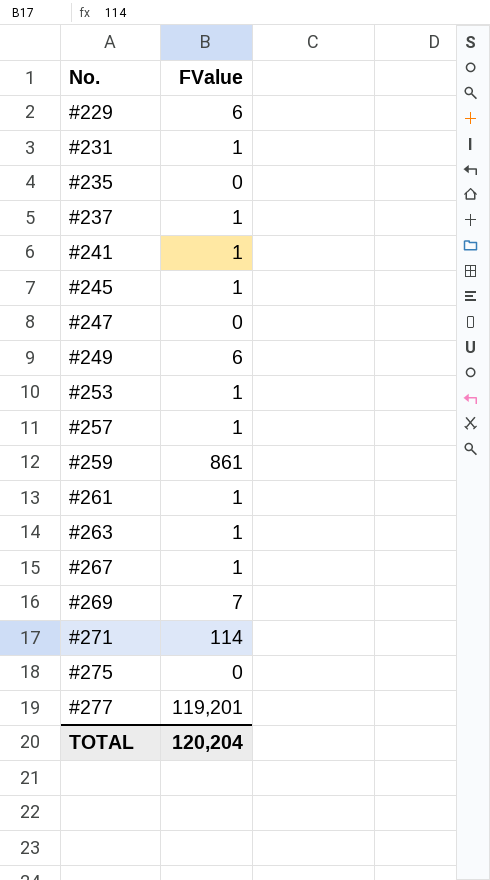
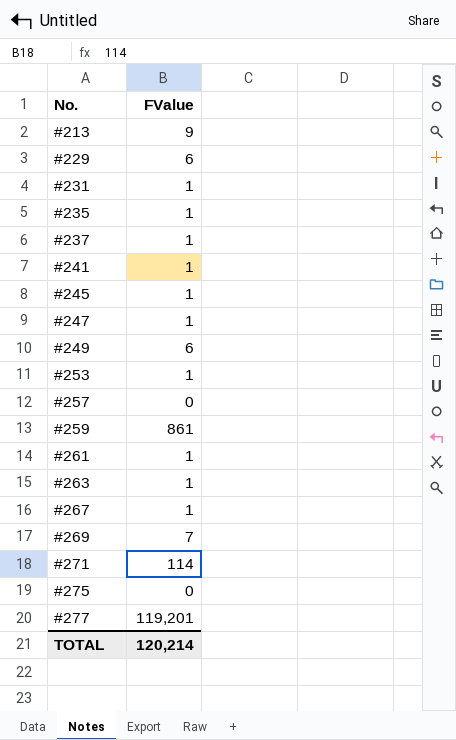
row #213: none -> 9
#235 | FValue: 0 -> 1
#247 | FValue: 0 -> 1
#257 | FValue: 1 -> 0
TOTAL | FValue: 120,204 -> 120,214

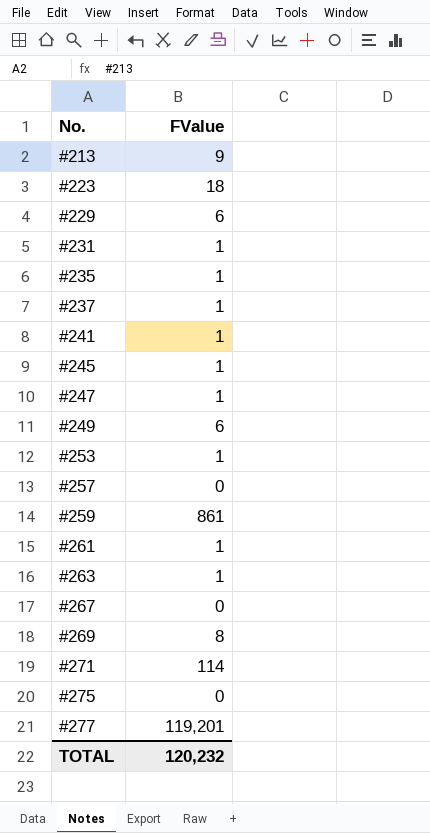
row #223: none -> 18
#267 | FValue: 1 -> 0
#269 | FValue: 7 -> 8
TOTAL | FValue: 120,214 -> 120,232

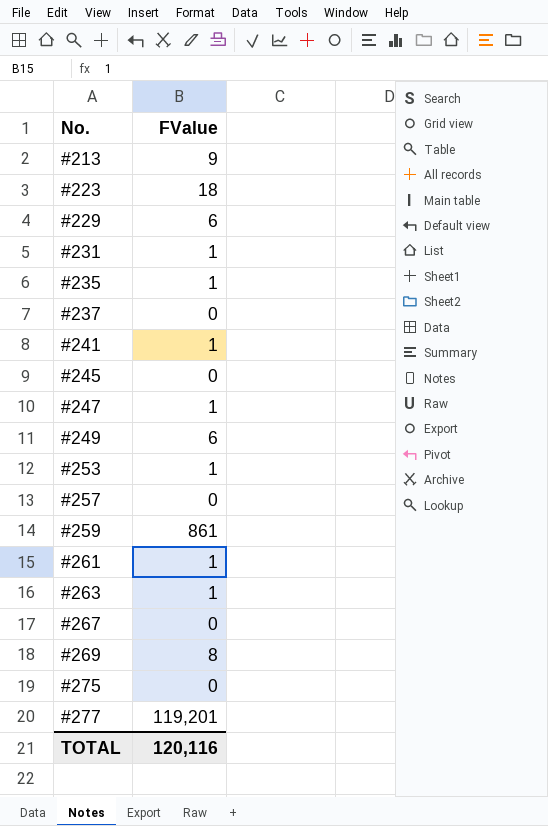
row #271: 114 -> none
#237 | FValue: 1 -> 0
#245 | FValue: 1 -> 0
TOTAL | FValue: 120,232 -> 120,116

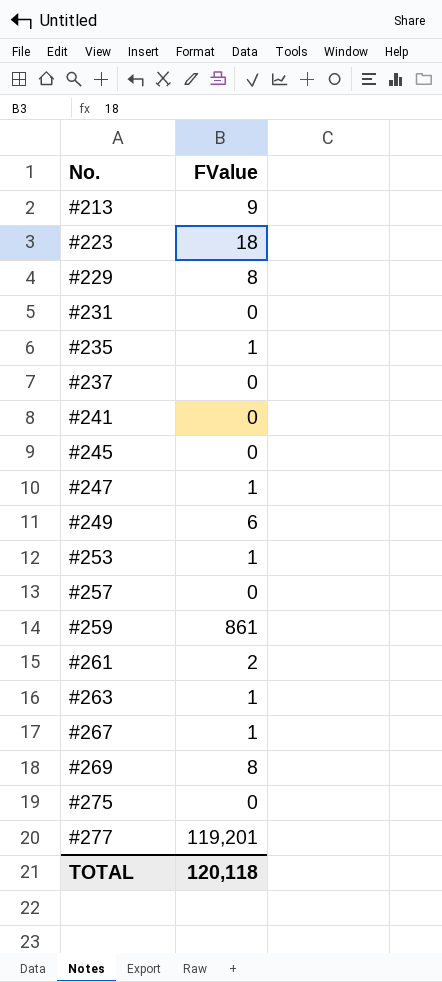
#229 | FValue: 6 -> 8
#231 | FValue: 1 -> 0
#241 | FValue: 1 -> 0
#261 | FValue: 1 -> 2
#267 | FValue: 0 -> 1
TOTAL | FValue: 120,116 -> 120,118

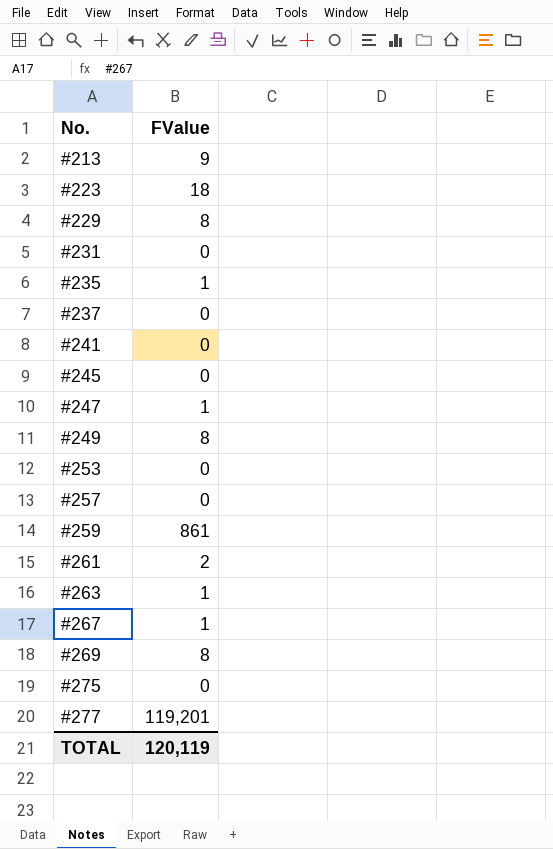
#249 | FValue: 6 -> 8
#253 | FValue: 1 -> 0
TOTAL | FValue: 120,118 -> 120,119

